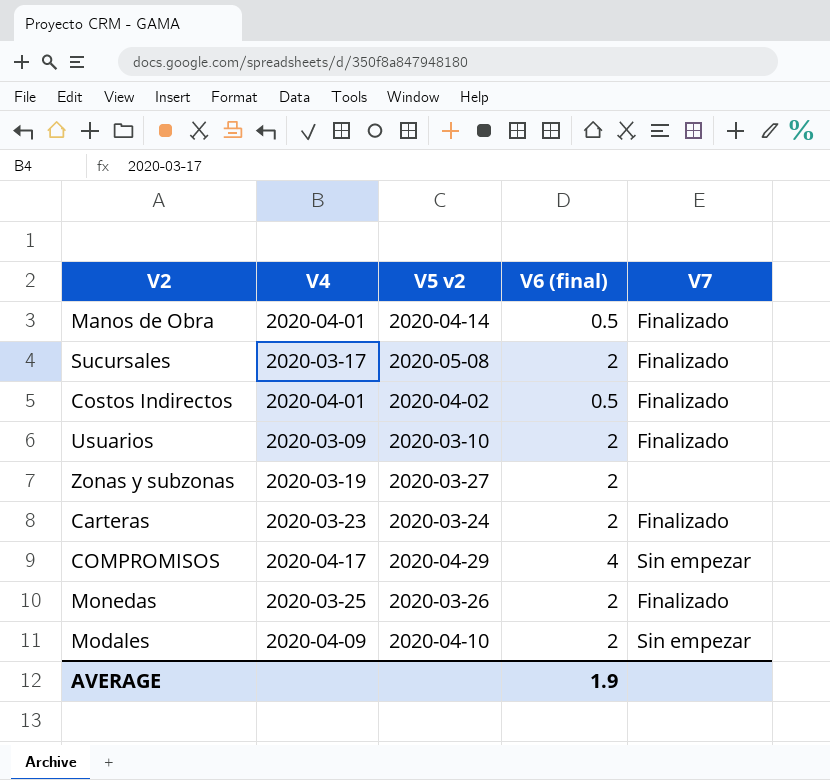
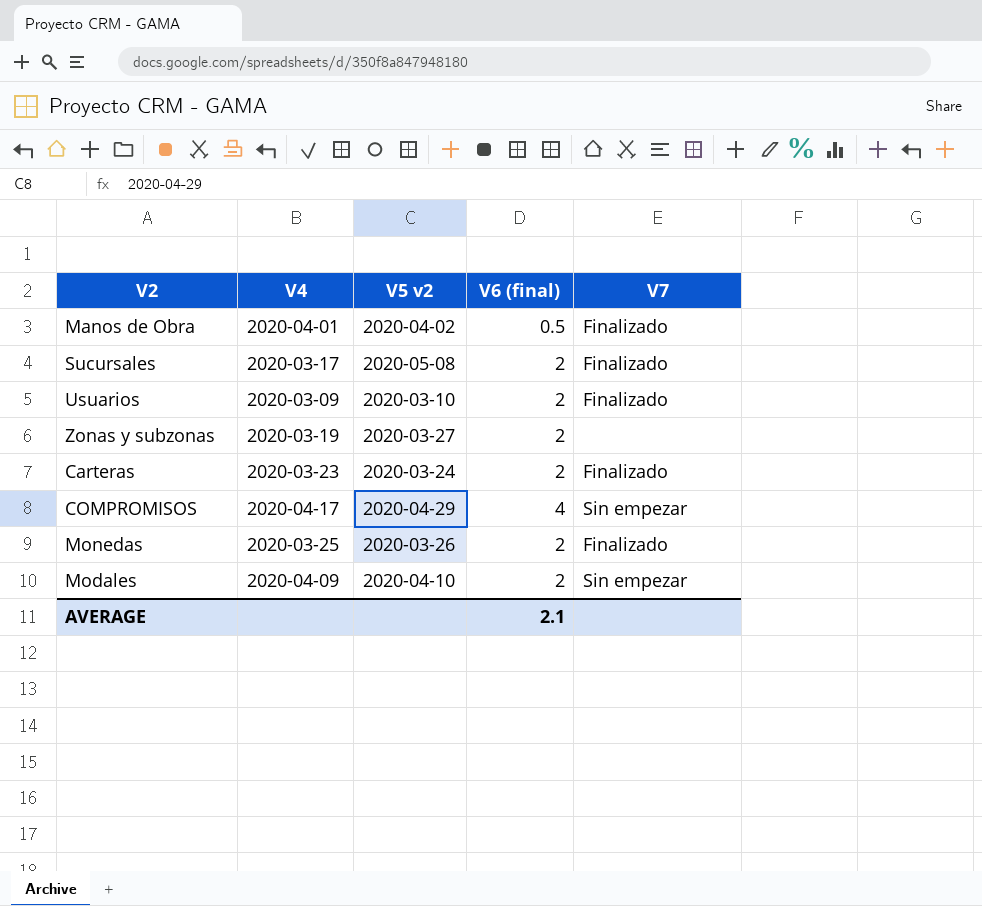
row Costos Indirectos: 2020-04-01 | 2020-04-02 | 0.5 | Finalizado -> none
Manos de Obra | V5 v2: 2020-04-14 -> 2020-04-02
AVERAGE | V6 (final): 1.9 -> 2.1

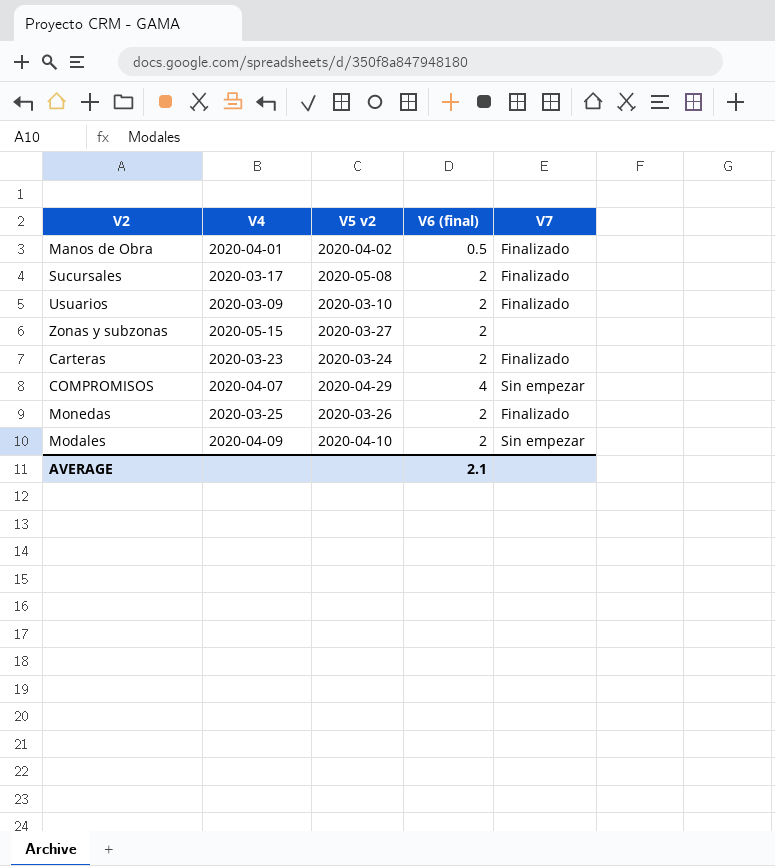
Zonas y subzonas | V4: 2020-03-19 -> 2020-05-15
COMPROMISOS | V4: 2020-04-17 -> 2020-04-07

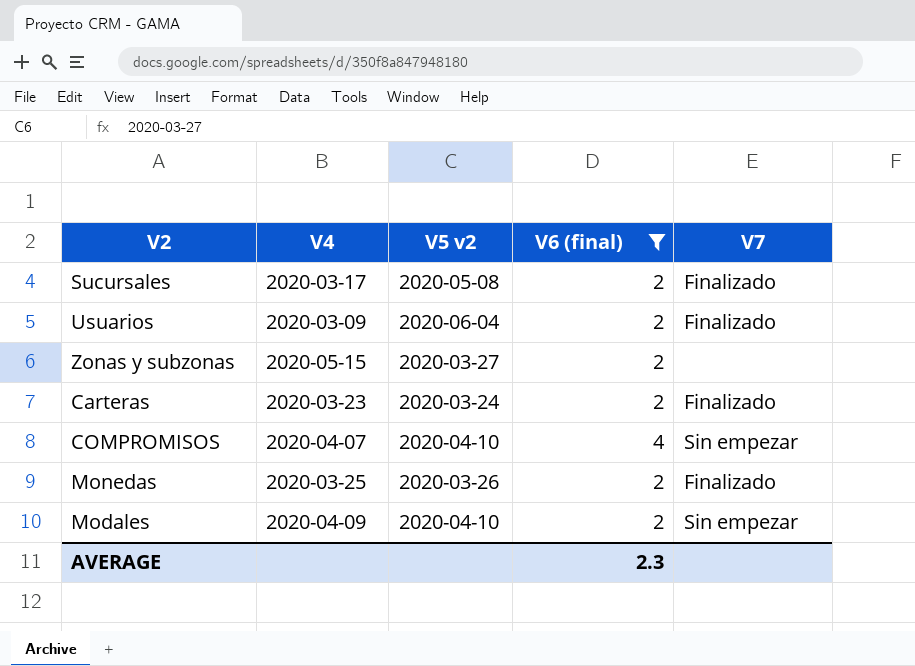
filter: none -> V6 (final) != 0.5
Usuarios | V5 v2: 2020-03-10 -> 2020-06-04
COMPROMISOS | V5 v2: 2020-04-29 -> 2020-04-10
AVERAGE | V6 (final): 2.1 -> 2.3

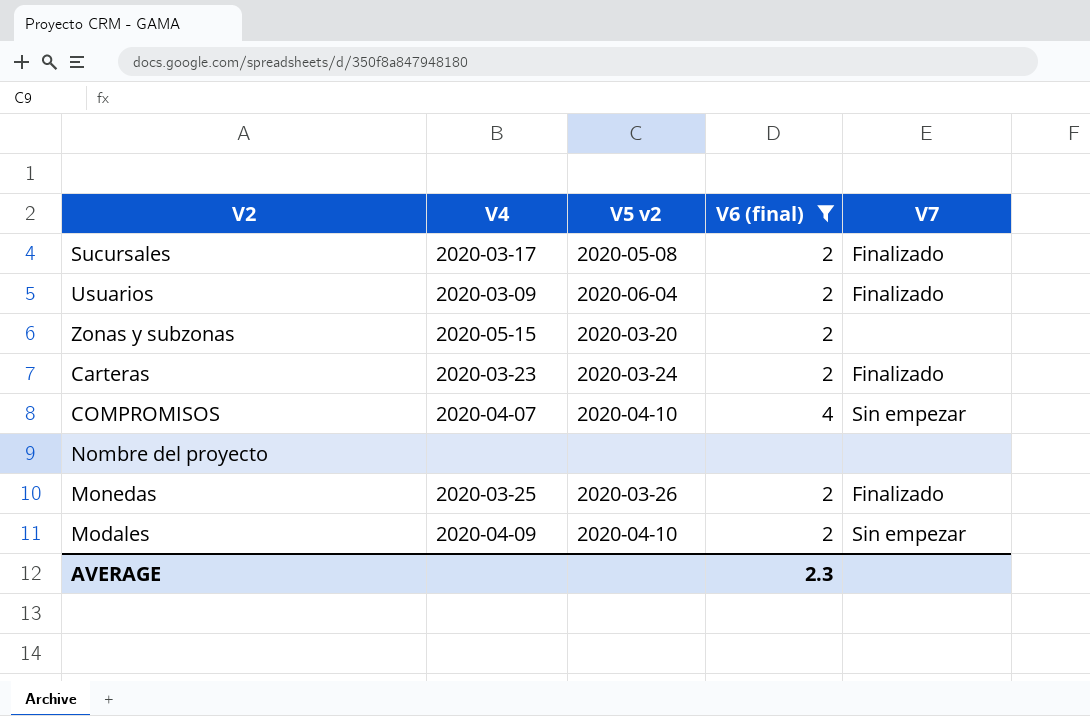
Zonas y subzonas | V5 v2: 2020-03-27 -> 2020-03-20
row Nombre del proyecto: none -> none | none | none | none

